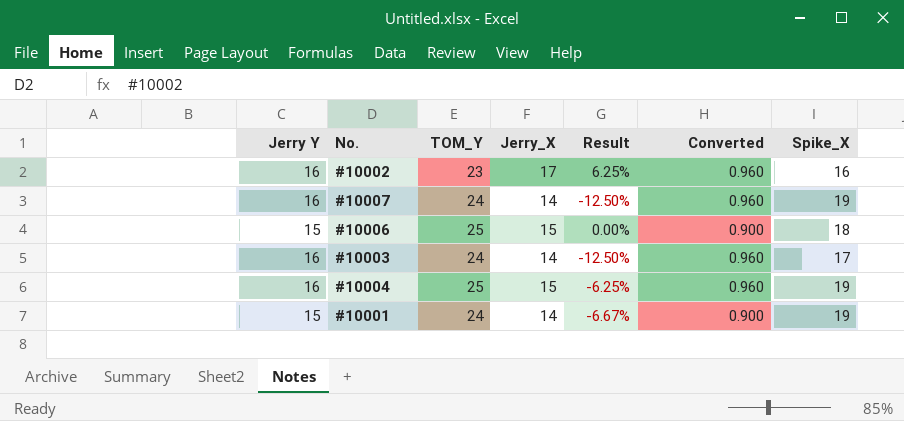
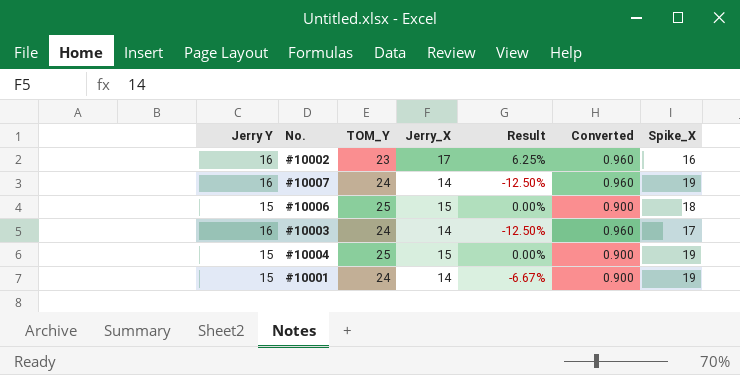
#10004 | Jerry Y: 16 -> 15
#10004 | Result: -6.25% -> 0.00%
#10004 | Converted: 0.960 -> 0.900

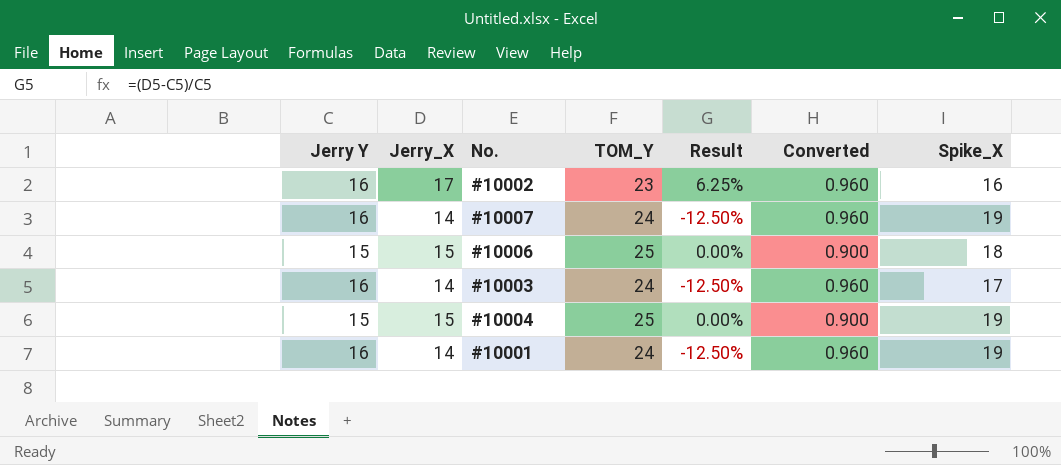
column Jerry_X | position: 4 -> 2
#10001 | Jerry Y: 15 -> 16
#10001 | Result: -6.67% -> -12.50%
#10001 | Converted: 0.900 -> 0.960

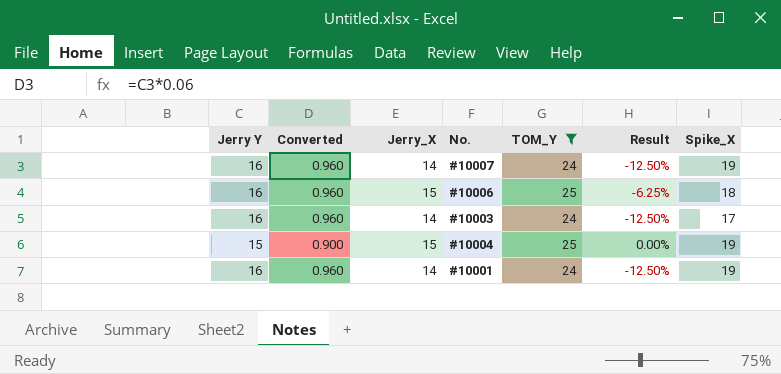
filter: none -> TOM_Y != 23
column Converted | position: 6 -> 2
#10006 | Jerry Y: 15 -> 16
#10006 | Converted: 0.900 -> 0.960
#10006 | Result: 0.00% -> -6.25%

